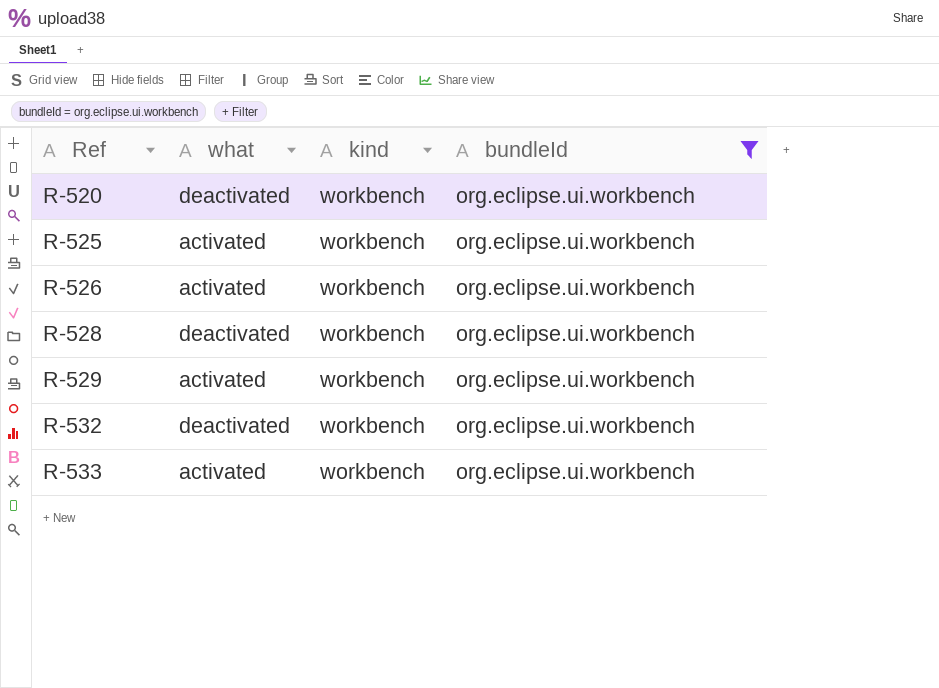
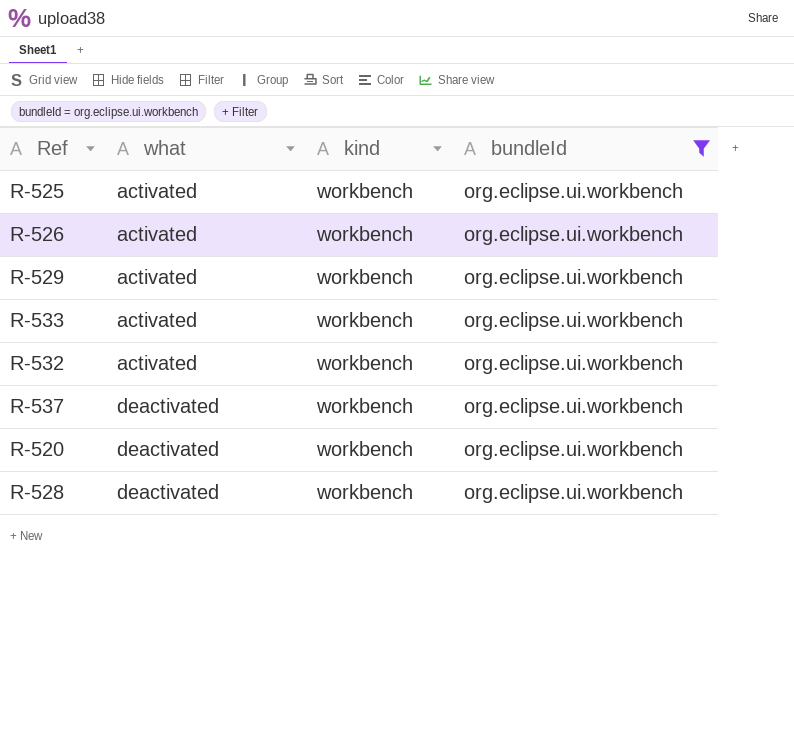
row order: Ref ascending -> what ascending
R-532 | what: deactivated -> activated
row R-537: none -> deactivated | workbench | org.eclipse.ui.workbench

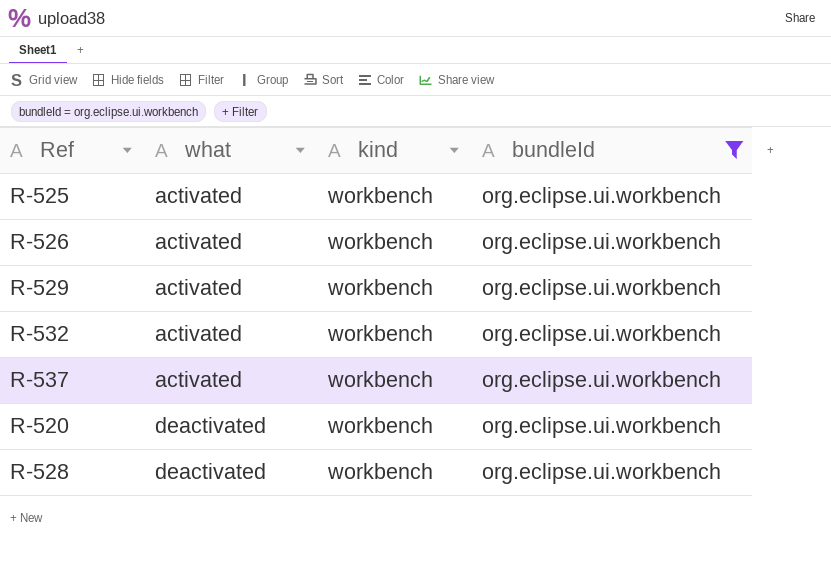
row R-533: activated | workbench | org.eclipse.ui.workbench -> none
R-537 | what: deactivated -> activated

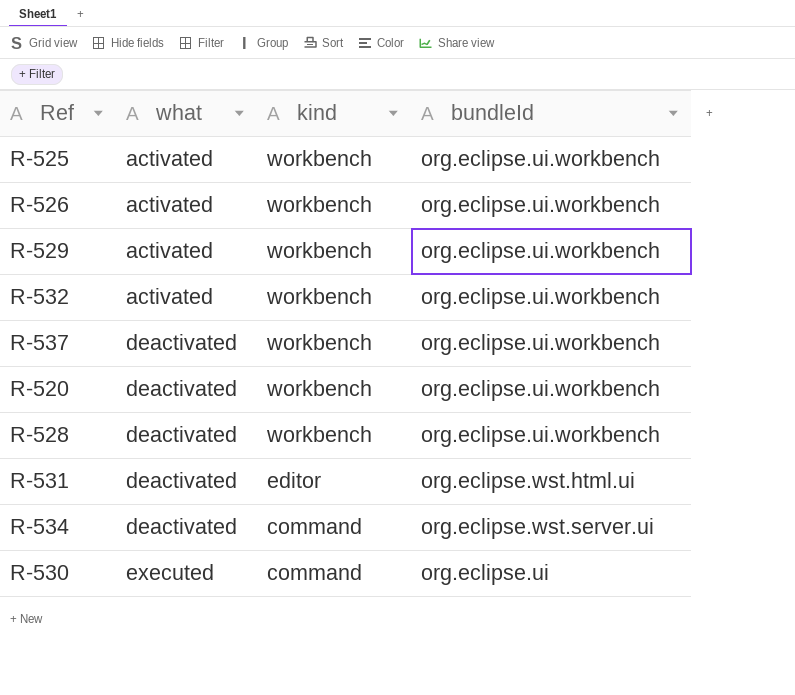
filter: bundleId = org.eclipse.ui.workbench -> none
R-537 | what: activated -> deactivated

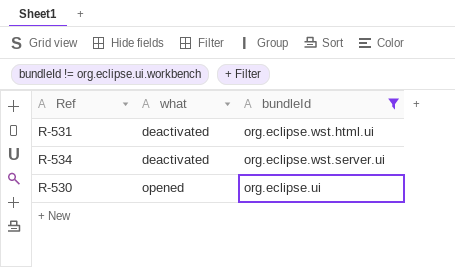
filter: none -> bundleId != org.eclipse.ui.workbench
column kind | position: 3 -> none
R-530 | what: executed -> opened

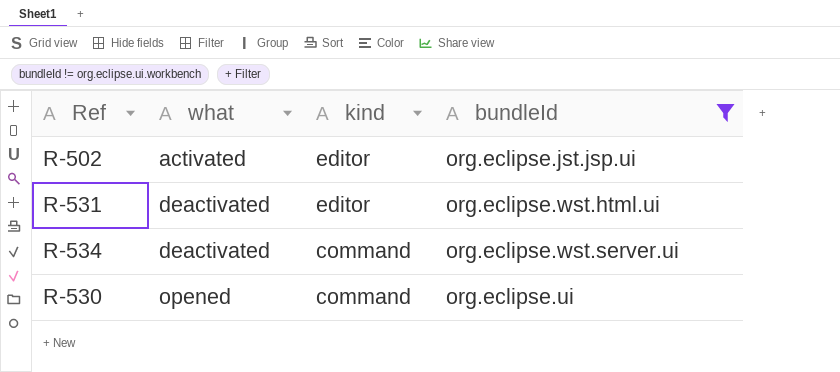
column kind | position: none -> 3
row R-502: none -> activated | editor | org.eclipse.jst.jsp.ui

